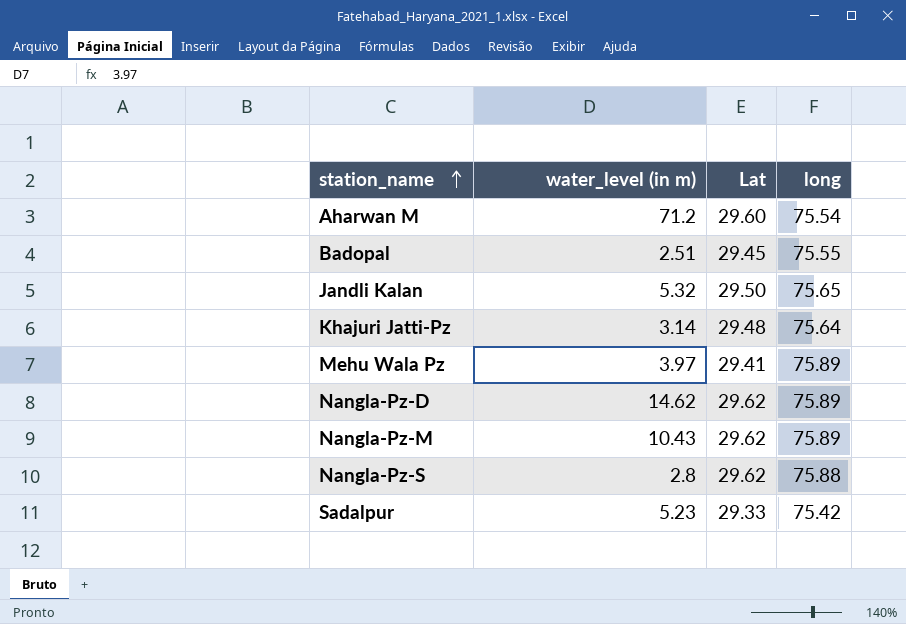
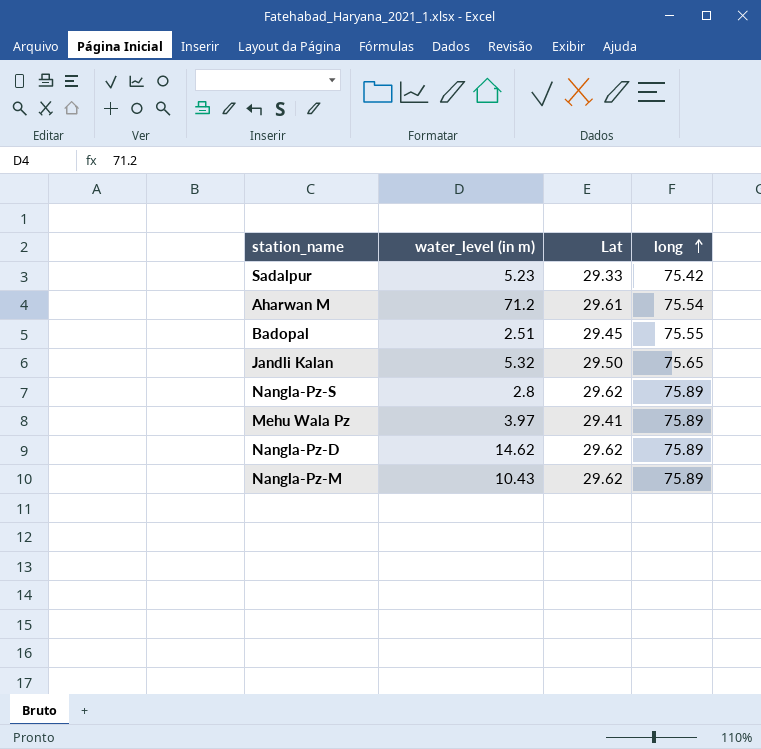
row order: station_name ascending -> long ascending
row Khajuri Jatti-Pz: 3.14 | 29.48 | 75.64 -> none
Aharwan M | Lat: 29.60 -> 29.61
Nangla-Pz-S | long: 75.88 -> 75.89

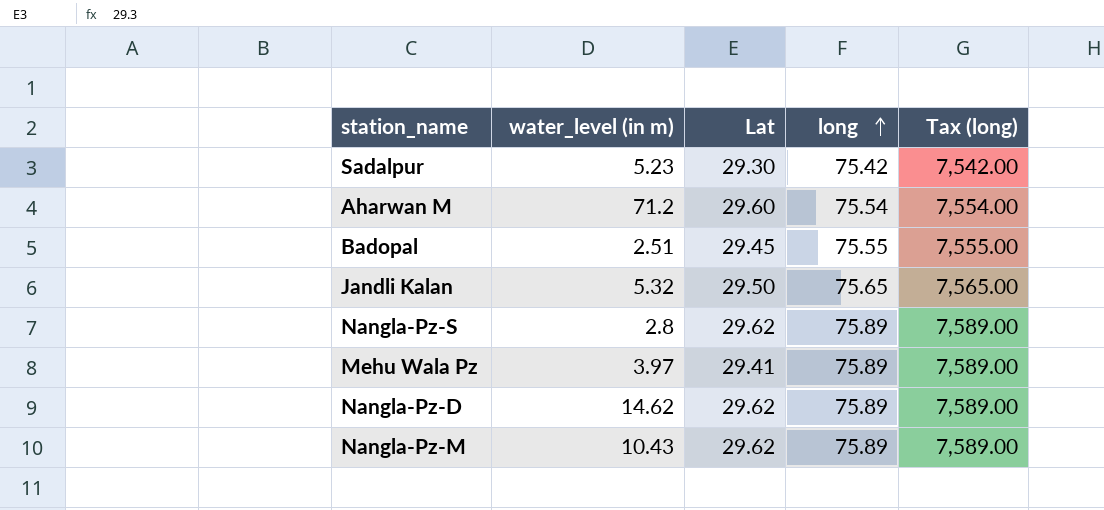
column Tax (long) | formula: none -> [long] * 100
Sadalpur | Lat: 29.33 -> 29.30
Aharwan M | Lat: 29.61 -> 29.60

